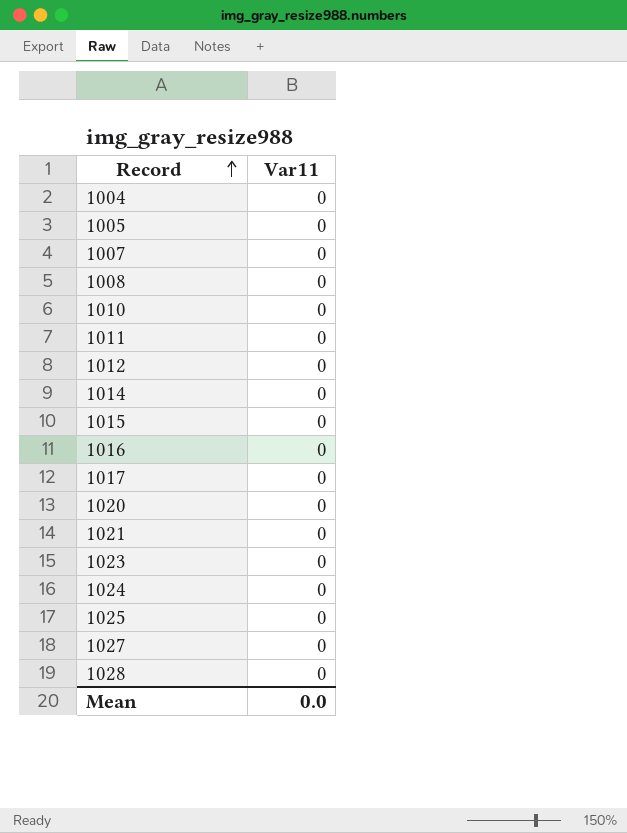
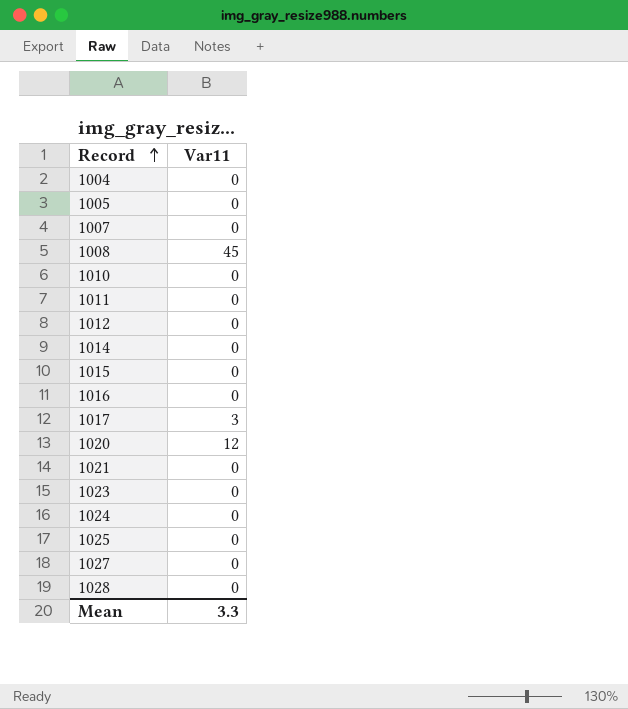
1008 | Var11: 0 -> 45
1017 | Var11: 0 -> 3
1020 | Var11: 0 -> 12
Mean | Var11: 0.0 -> 3.3

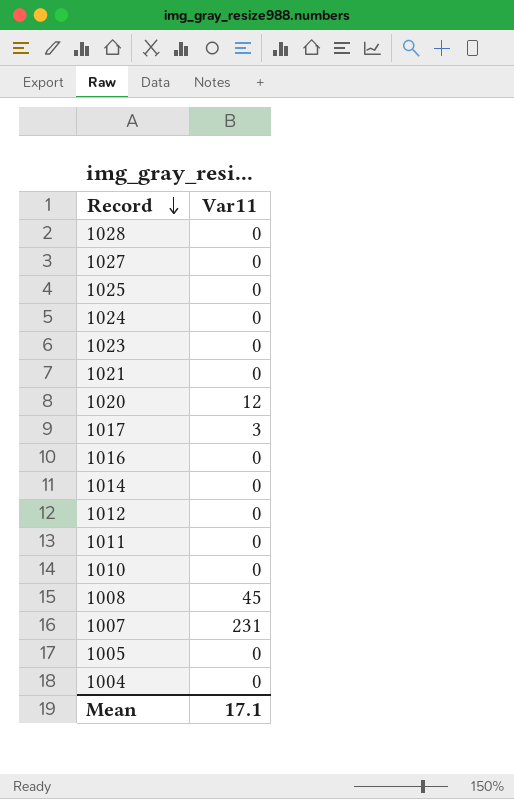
row order: Record ascending -> Record descending
row 1015: 0 -> none
1007 | Var11: 0 -> 231
Mean | Var11: 3.3 -> 17.1

